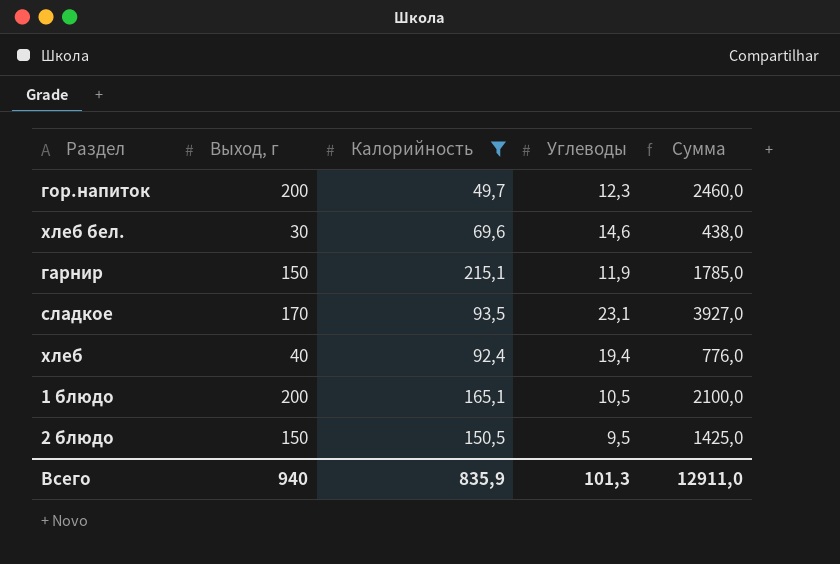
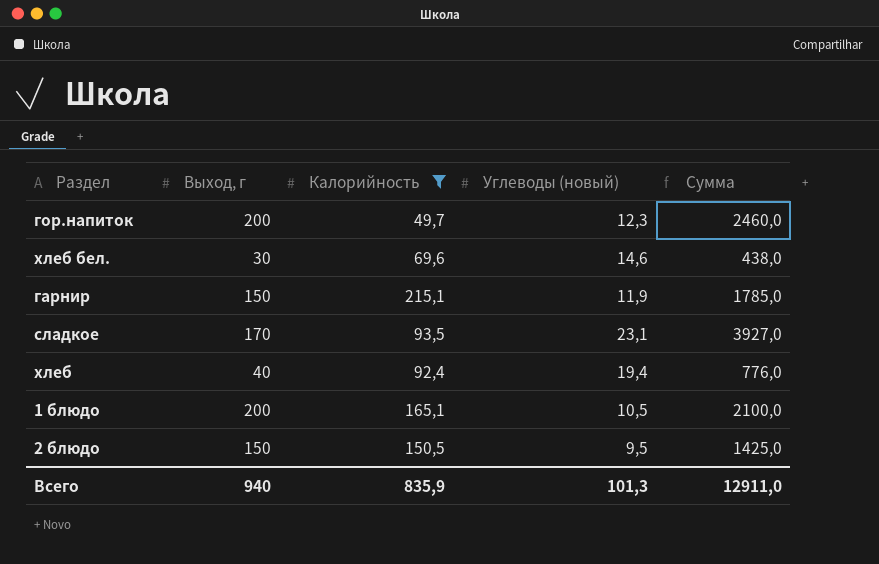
column name: Углеводы -> Углеводы (новый)

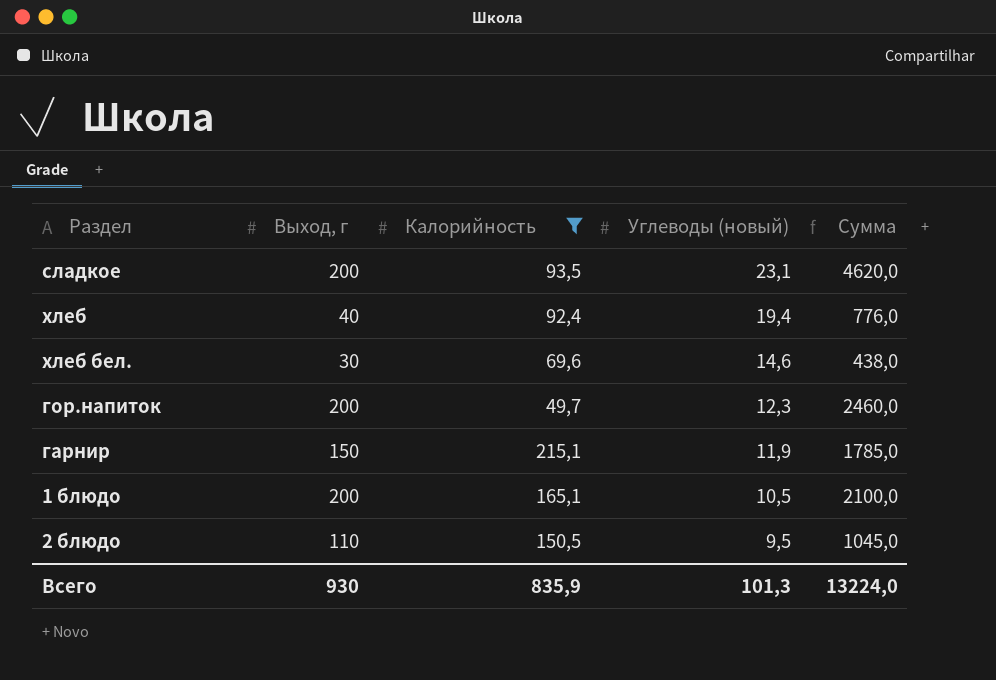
row order: none -> Углеводы (новый) descending
сладкое | Выход, г: 170 -> 200
сладкое | Сумма: 3927,0 -> 4620,0
2 блюдо | Выход, г: 150 -> 110
2 блюдо | Сумма: 1425,0 -> 1045,0
Всего | Выход, г: 940 -> 930
Всего | Сумма: 12911,0 -> 13224,0

